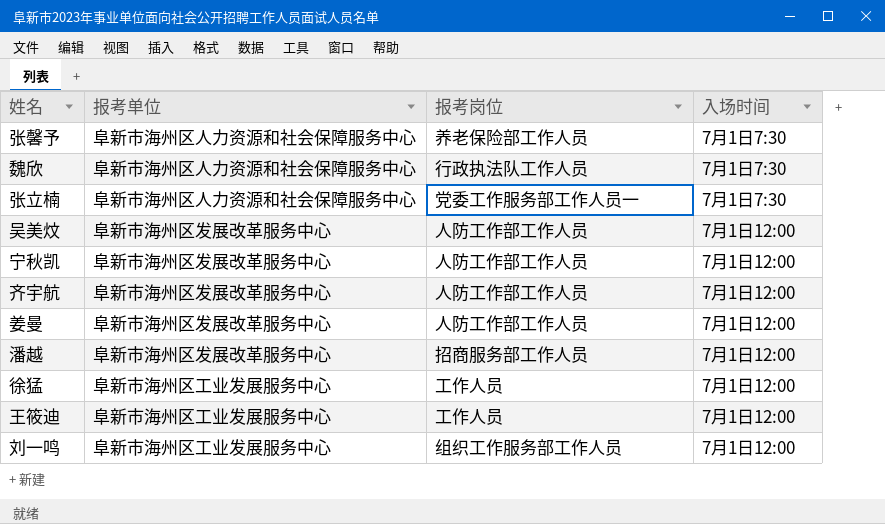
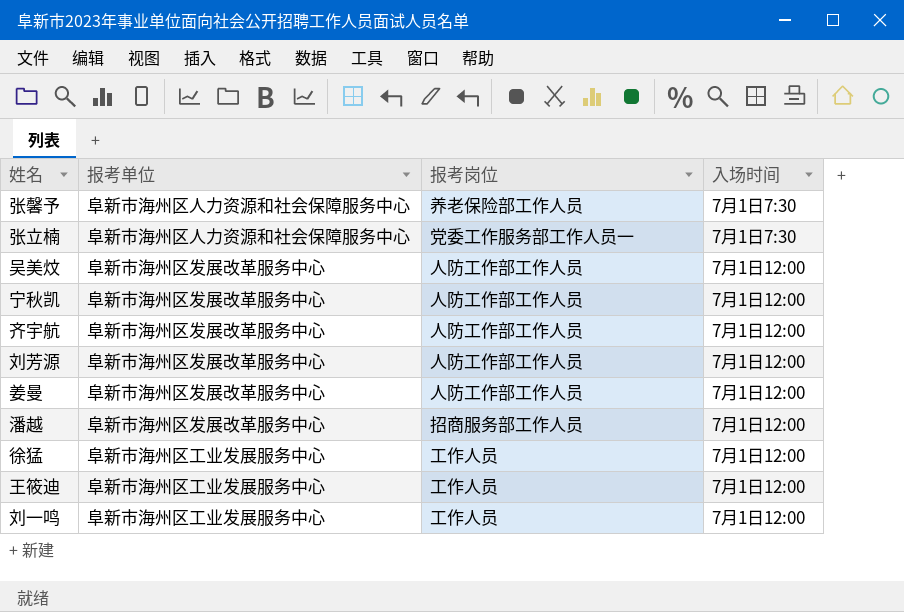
row 魏欣: 阜新市海州区人力资源和社会保障服务中心 | 行政执法队工作人员 | 7月1日7:30 -> none
row 刘芳源: none -> 阜新市海州区发展改革服务中心 | 人防工作部工作人员 | 7月1日12:00
刘一鸣 | 报考岗位: 组织工作服务部工作人员 -> 工作人员

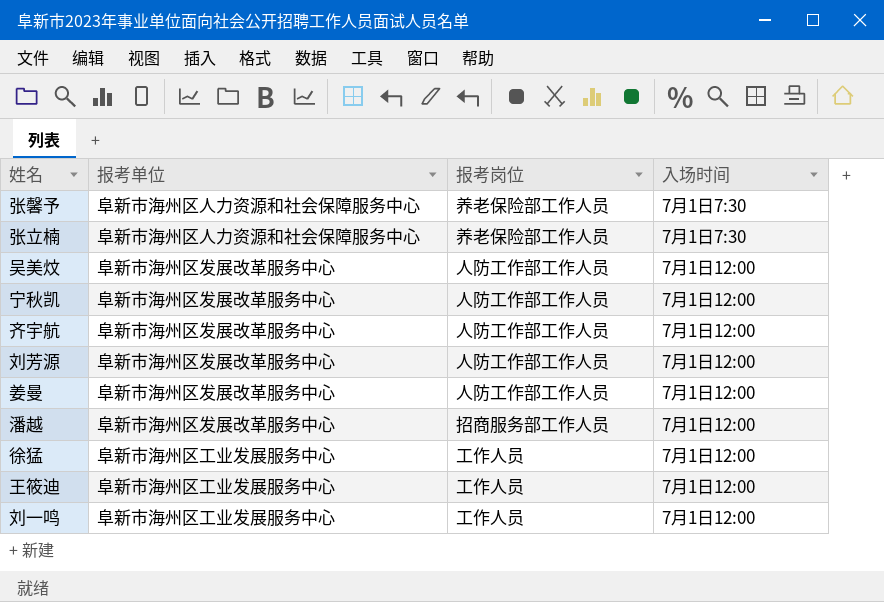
张立楠 | 报考岗位: 党委工作服务部工作人员一 -> 养老保险部工作人员

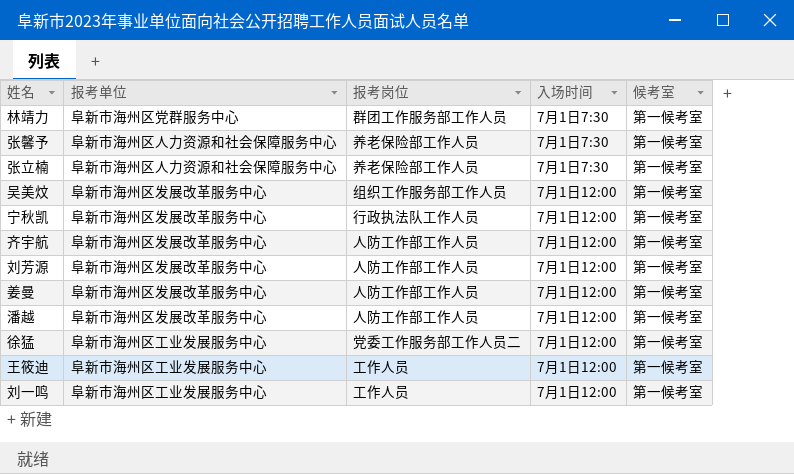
column 候考室 | position: none -> 5
row 林靖力: none -> 阜新市海州区党群服务中心 | 群团工作服务部工作人员 | 7月1日7:30 | 第一候考室
吴美炆 | 报考岗位: 人防工作部工作人员 -> 组织工作服务部工作人员
宁秋凯 | 报考岗位: 人防工作部工作人员 -> 行政执法队工作人员
潘越 | 报考岗位: 招商服务部工作人员 -> 人防工作部工作人员
徐猛 | 报考岗位: 工作人员 -> 党委工作服务部工作人员二

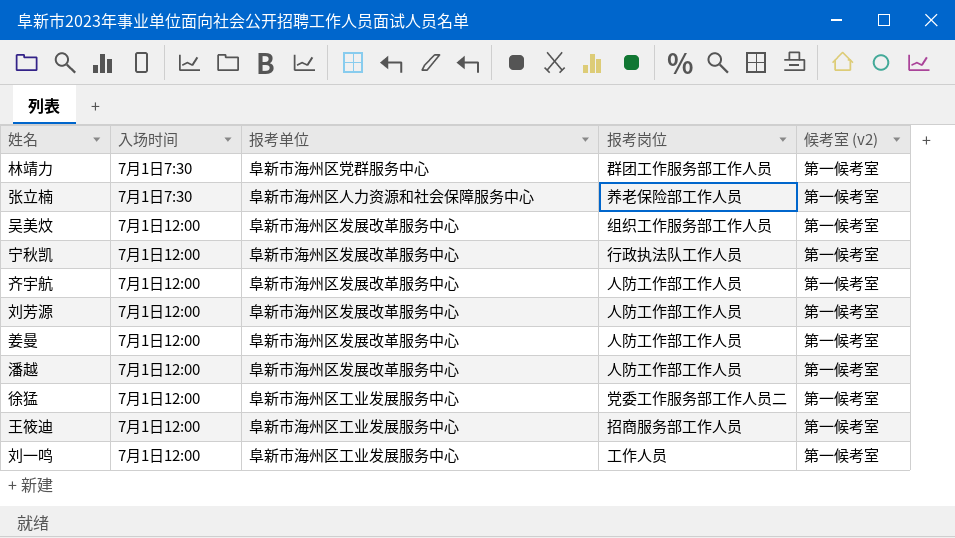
column 入场时间 | position: 4 -> 2
column name: 候考室 -> 候考室 (v2)
row 张馨予: 阜新市海州区人力资源和社会保障服务中心 | 养老保险部工作人员 | 7月1日7:30 | 第一候考室 -> none
王筱迪 | 报考岗位: 工作人员 -> 招商服务部工作人员

